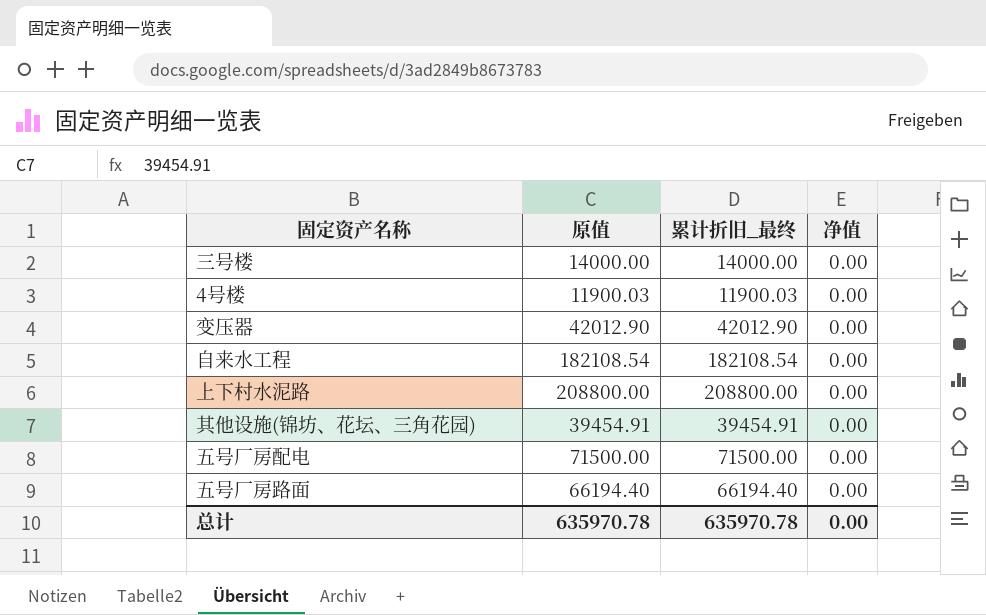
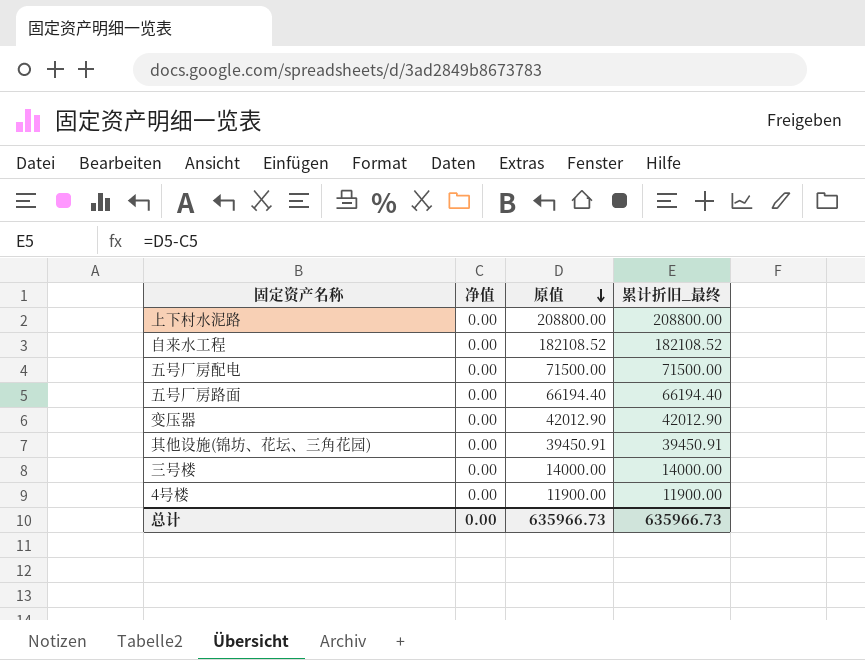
row order: none -> 原值 descending
column 净值 | position: 4 -> 2
自来水工程 | 原值: 182108.54 -> 182108.52
自来水工程 | 累计折旧_最终: 182108.54 -> 182108.52
其他设施(锦坊、花坛、三角花园) | 原值: 39454.91 -> 39450.91
其他设施(锦坊、花坛、三角花园) | 累计折旧_最终: 39454.91 -> 39450.91
4号楼 | 原值: 11900.03 -> 11900.00
4号楼 | 累计折旧_最终: 11900.03 -> 11900.00
总计 | 原值: 635970.78 -> 635966.73
总计 | 累计折旧_最终: 635970.78 -> 635966.73

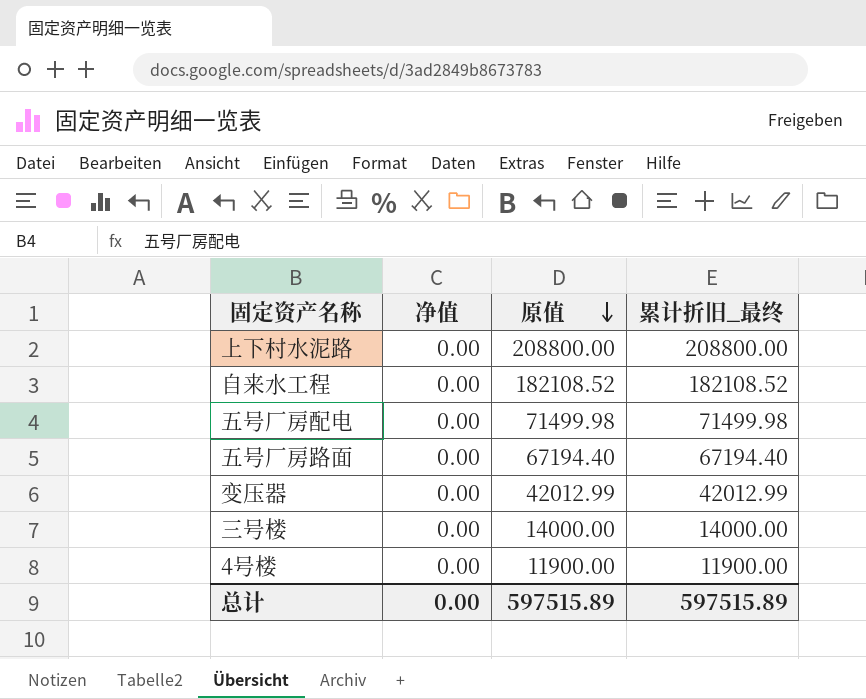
row 其他设施(锦坊、花坛、三角花园): 0.00 | 39450.91 | 39450.91 -> none
五号厂房配电 | 原值: 71500.00 -> 71499.98
五号厂房配电 | 累计折旧_最终: 71500.00 -> 71499.98
五号厂房路面 | 原值: 66194.40 -> 67194.40
五号厂房路面 | 累计折旧_最终: 66194.40 -> 67194.40
变压器 | 原值: 42012.90 -> 42012.99
变压器 | 累计折旧_最终: 42012.90 -> 42012.99
总计 | 原值: 635966.73 -> 597515.89
总计 | 累计折旧_最终: 635966.73 -> 597515.89

